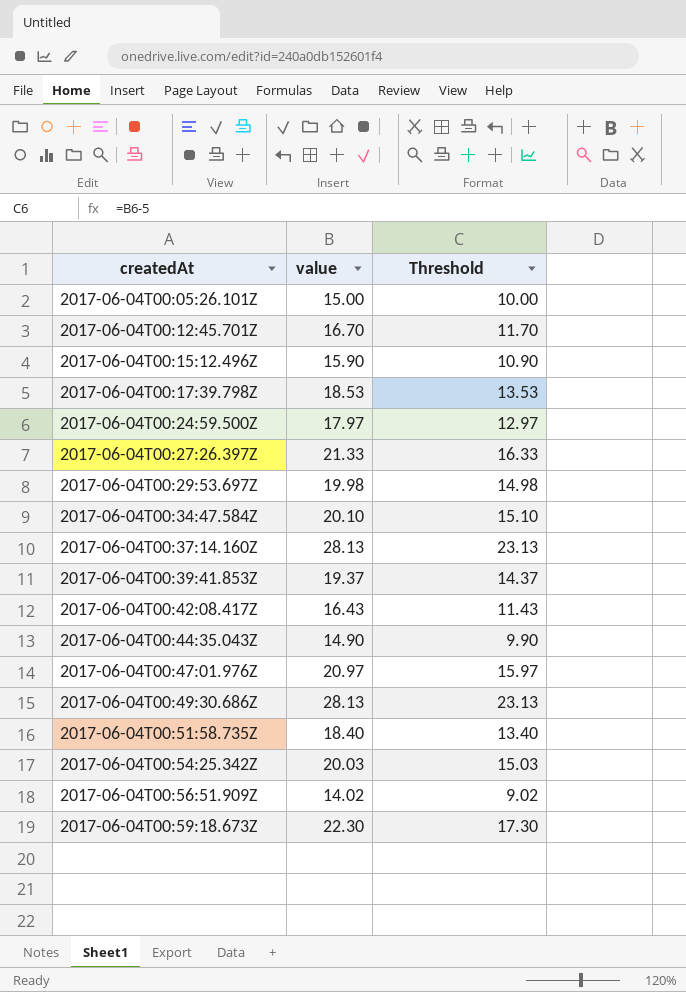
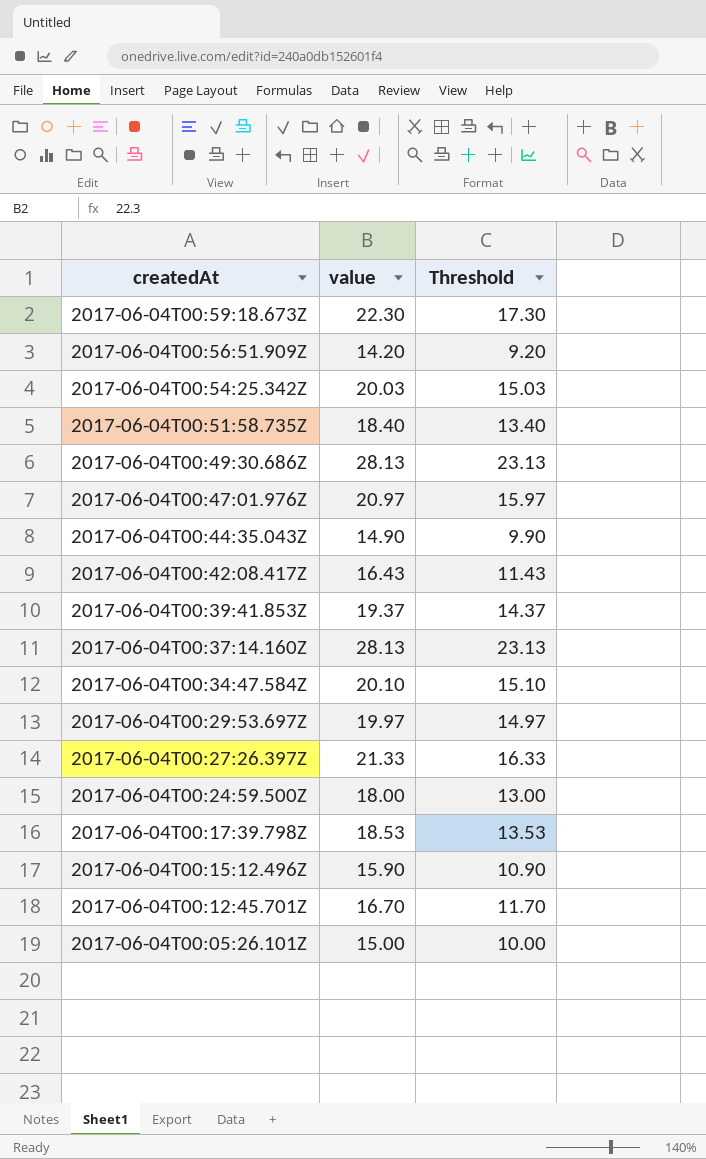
row order: createdAt ascending -> createdAt descending
2017-06-04T00:56:51.909Z | value: 14.02 -> 14.20
2017-06-04T00:56:51.909Z | Threshold: 9.02 -> 9.20
2017-06-04T00:29:53.697Z | value: 19.98 -> 19.97
2017-06-04T00:29:53.697Z | Threshold: 14.98 -> 14.97
2017-06-04T00:24:59.500Z | value: 17.97 -> 18.00
2017-06-04T00:24:59.500Z | Threshold: 12.97 -> 13.00

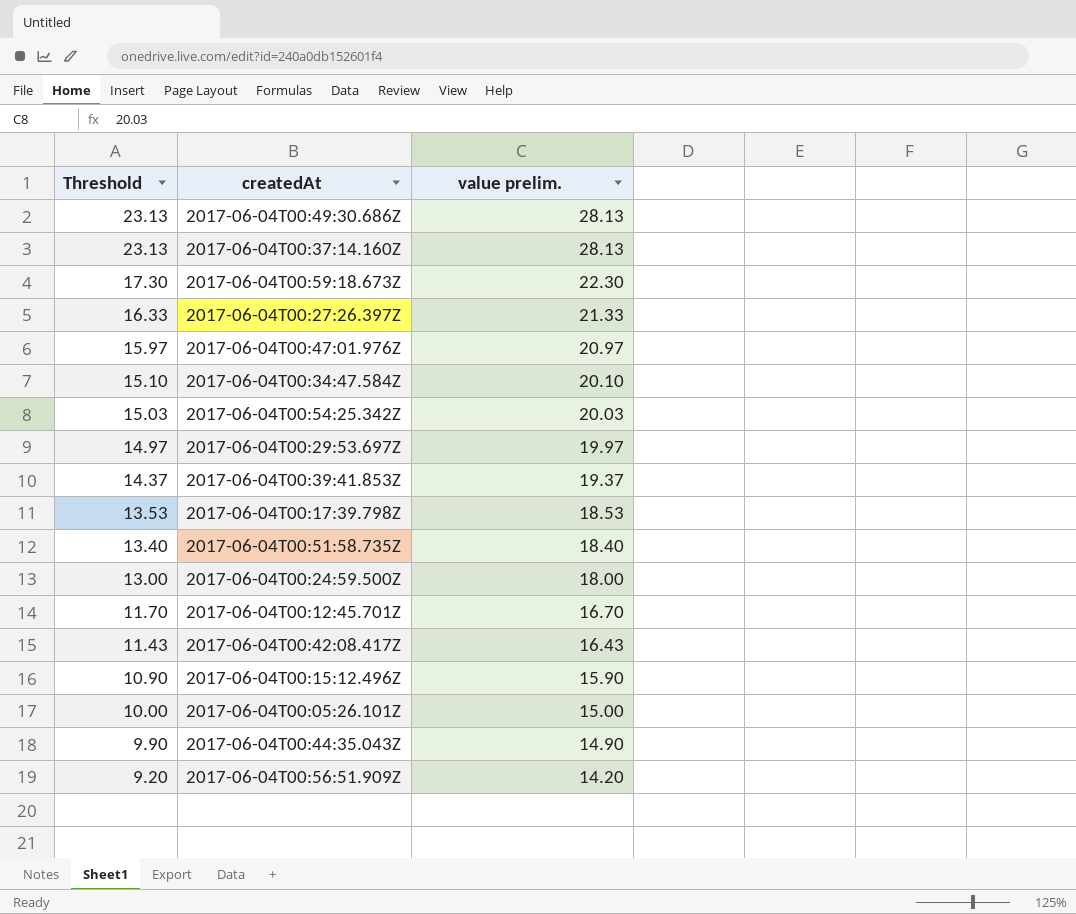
row order: createdAt descending -> Threshold descending
column Threshold | position: 3 -> 1
column name: value -> value prelim.

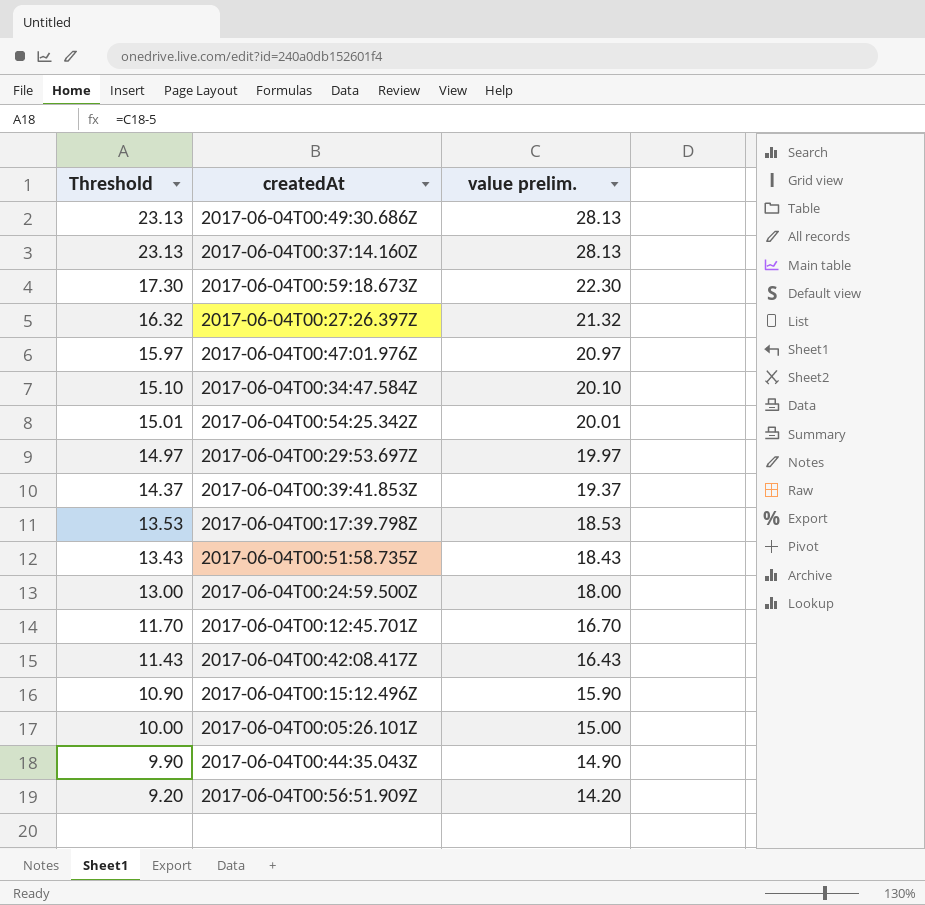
2017-06-04T00:27:26.397Z | Threshold: 16.33 -> 16.32
2017-06-04T00:27:26.397Z | value prelim.: 21.33 -> 21.32
2017-06-04T00:54:25.342Z | Threshold: 15.03 -> 15.01
2017-06-04T00:54:25.342Z | value prelim.: 20.03 -> 20.01
2017-06-04T00:51:58.735Z | Threshold: 13.40 -> 13.43
2017-06-04T00:51:58.735Z | value prelim.: 18.40 -> 18.43

